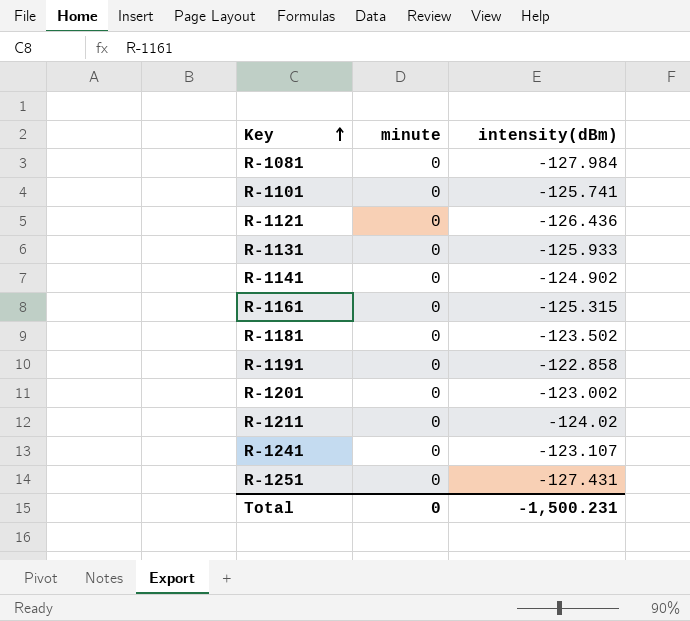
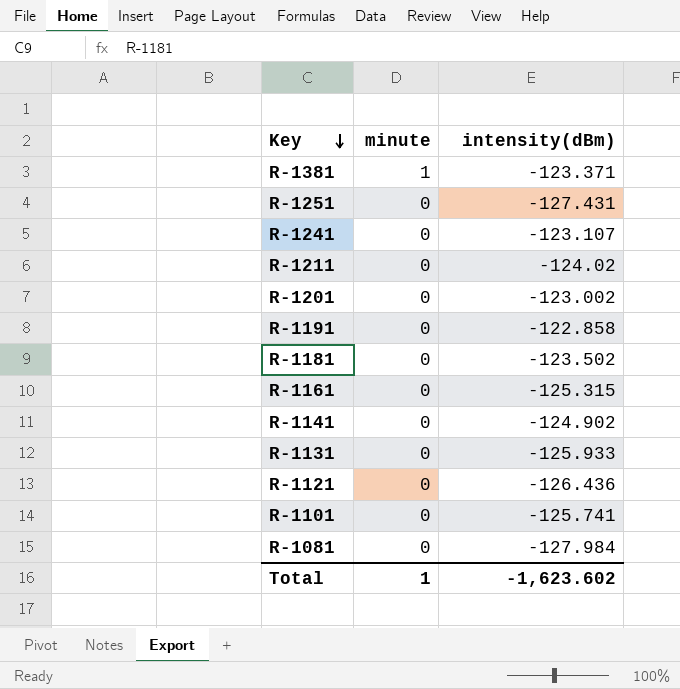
row order: Key ascending -> Key descending
row R-1381: none -> 1 | -123.371
Total | minute: 0 -> 1
Total | intensity(dBm): -1,500.231 -> -1,623.602

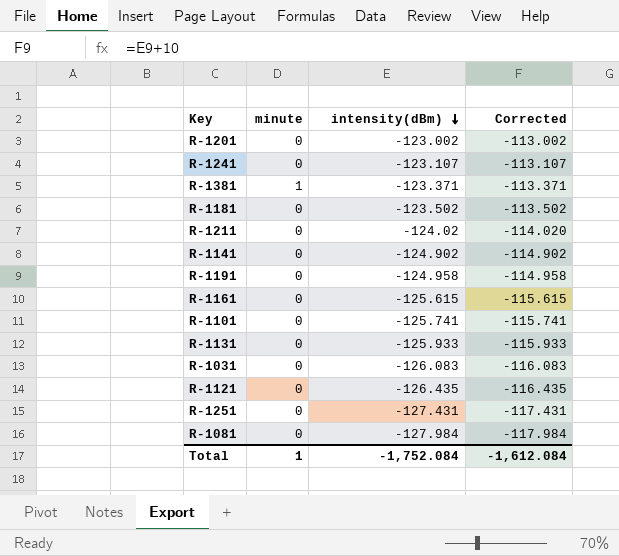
row order: Key descending -> intensity(dBm) descending
column Corrected | formula: none -> [intensity(dBm)] + 10
R-1191 | intensity(dBm): -122.858 -> -124.958
R-1161 | intensity(dBm): -125.315 -> -125.615
row R-1031: none -> 0 | -126.083 | -116.083
R-1121 | intensity(dBm): -126.436 -> -126.435
Total | intensity(dBm): -1,623.602 -> -1,752.084

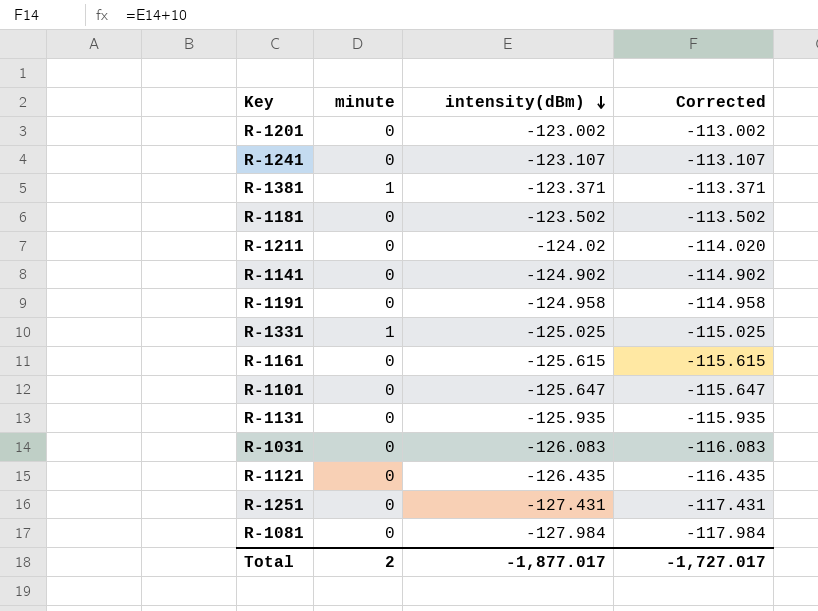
row R-1331: none -> 1 | -125.025 | -115.025
R-1101 | intensity(dBm): -125.741 -> -125.647
R-1101 | Corrected: -115.741 -> -115.647
R-1131 | intensity(dBm): -125.933 -> -125.935
R-1131 | Corrected: -115.933 -> -115.935
Total | minute: 1 -> 2
Total | intensity(dBm): -1,752.084 -> -1,877.017
Total | Corrected: -1,612.084 -> -1,727.017

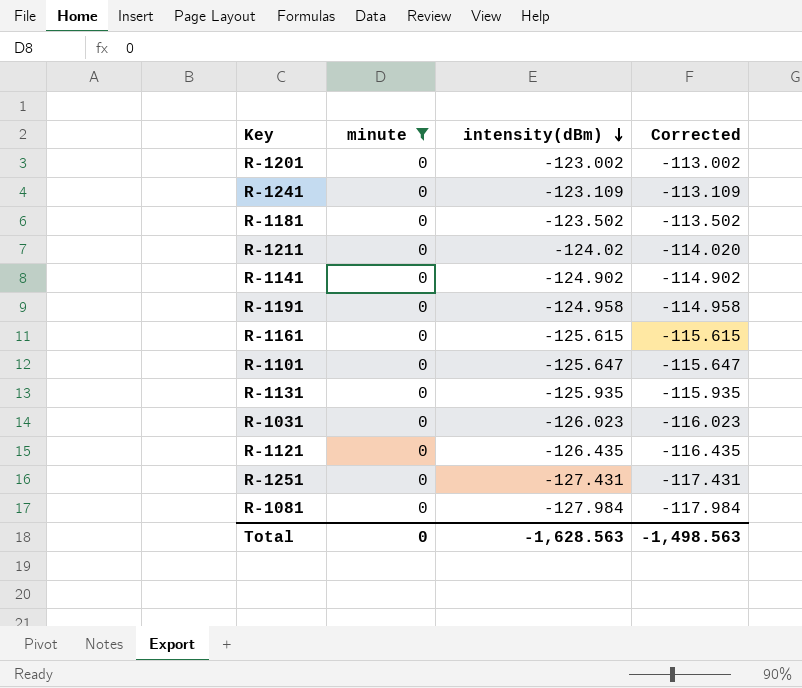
filter: none -> minute = 0
R-1241 | intensity(dBm): -123.107 -> -123.109
R-1241 | Corrected: -113.107 -> -113.109
R-1031 | intensity(dBm): -126.083 -> -126.023
R-1031 | Corrected: -116.083 -> -116.023
Total | minute: 2 -> 0
Total | intensity(dBm): -1,877.017 -> -1,628.563
Total | Corrected: -1,727.017 -> -1,498.563

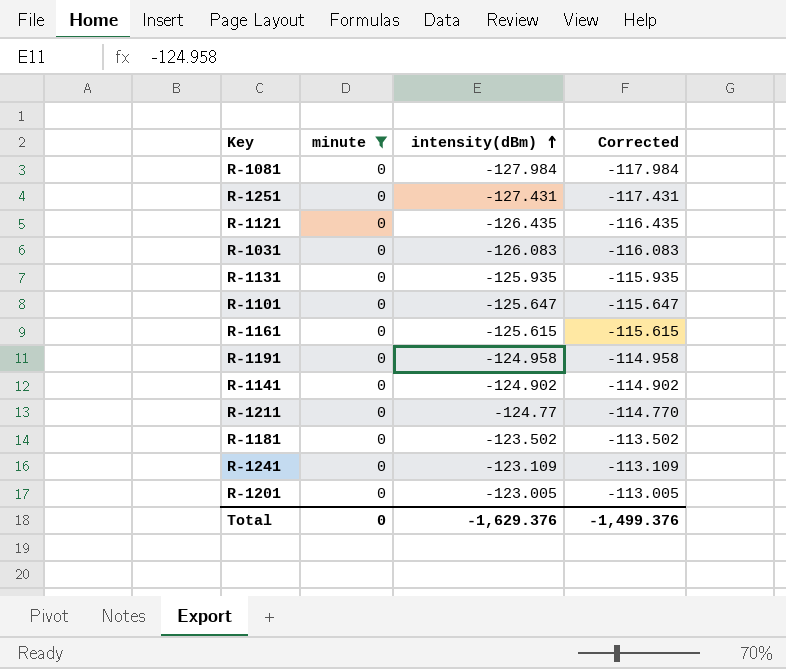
row order: intensity(dBm) descending -> intensity(dBm) ascending
R-1031 | intensity(dBm): -126.023 -> -126.083
R-1031 | Corrected: -116.023 -> -116.083
R-1211 | intensity(dBm): -124.02 -> -124.77
R-1211 | Corrected: -114.020 -> -114.770
R-1201 | intensity(dBm): -123.002 -> -123.005
R-1201 | Corrected: -113.002 -> -113.005
Total | intensity(dBm): -1,628.563 -> -1,629.376
Total | Corrected: -1,498.563 -> -1,499.376

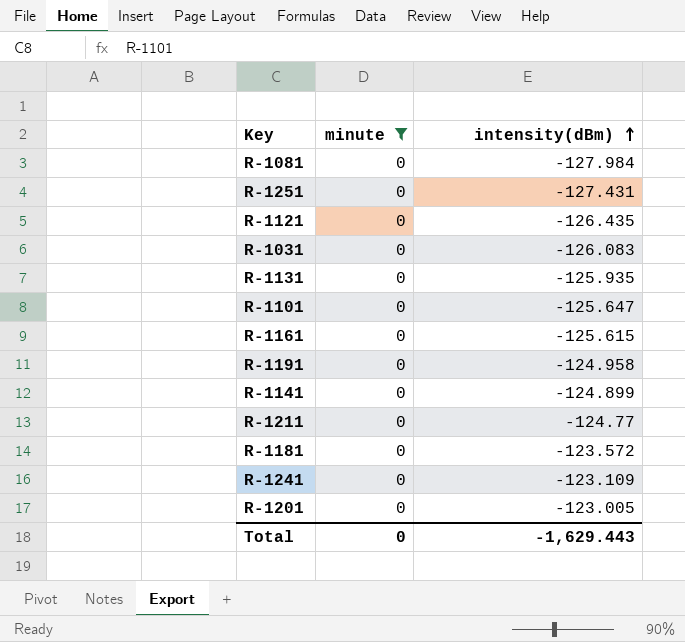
column Corrected | formula: [intensity(dBm)] + 10 -> none
R-1141 | intensity(dBm): -124.902 -> -124.899
R-1181 | intensity(dBm): -123.502 -> -123.572
Total | intensity(dBm): -1,629.376 -> -1,629.443

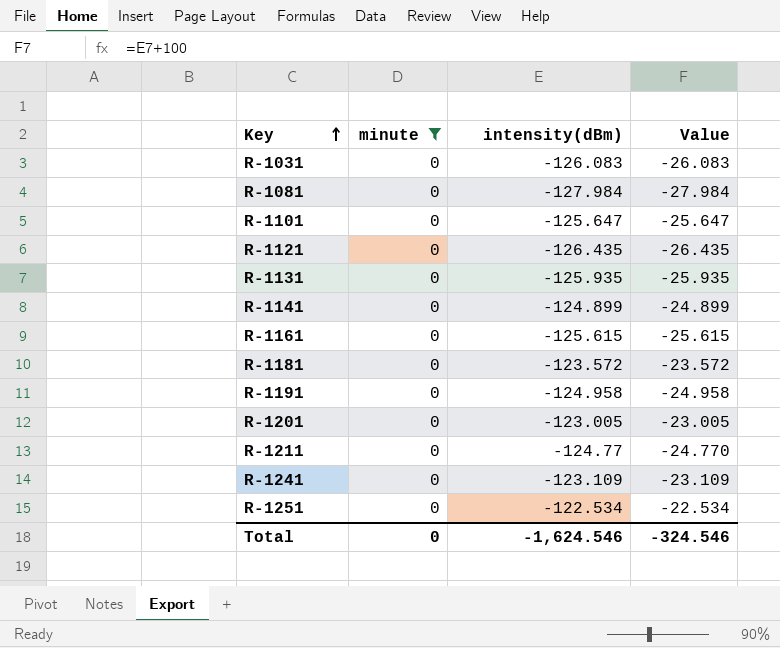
row order: intensity(dBm) ascending -> Key ascending
column Value | formula: none -> [intensity(dBm)] + 100
R-1251 | intensity(dBm): -127.431 -> -122.534
Total | intensity(dBm): -1,629.443 -> -1,624.546

